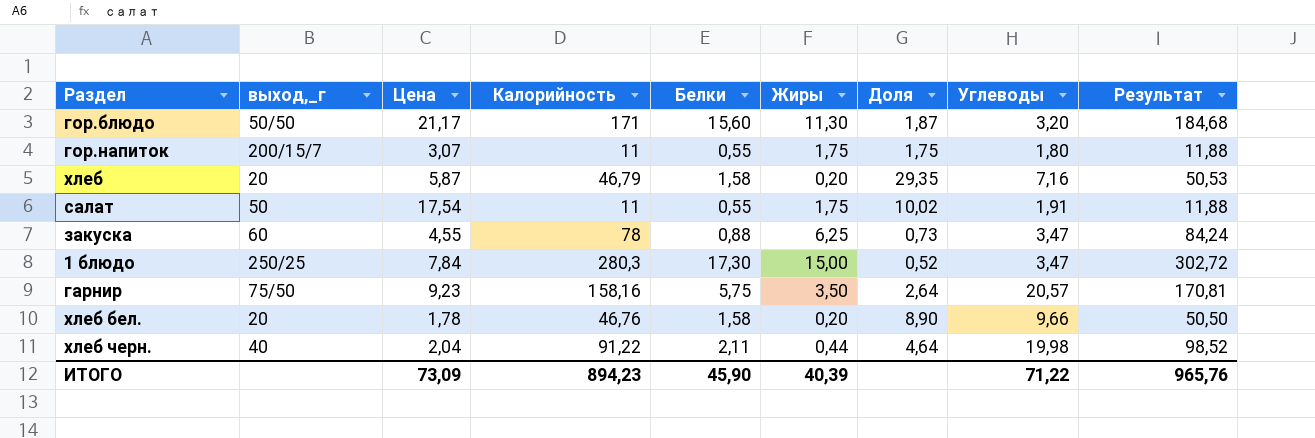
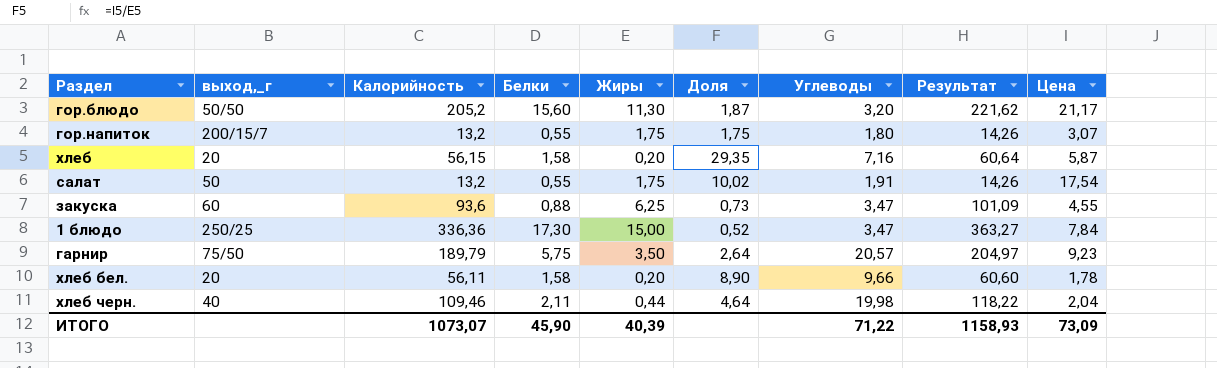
column Цена | position: 3 -> 9
гор.блюдо | Калорийность: 171 -> 205,2
гор.блюдо | Результат: 184,68 -> 221,62
гор.напиток | Калорийность: 11 -> 13,2
гор.напиток | Результат: 11,88 -> 14,26
хлеб | Калорийность: 46,79 -> 56,15
хлеб | Результат: 50,53 -> 60,64
салат | Калорийность: 11 -> 13,2
салат | Результат: 11,88 -> 14,26
закуска | Калорийность: 78 -> 93,6
закуска | Результат: 84,24 -> 101,09
1 блюдо | Калорийность: 280,3 -> 336,36
1 блюдо | Результат: 302,72 -> 363,27
гарнир | Калорийность: 158,16 -> 189,79
гарнир | Результат: 170,81 -> 204,97
хлеб бел. | Калорийность: 46,76 -> 56,11
хлеб бел. | Результат: 50,50 -> 60,60
хлеб черн. | Калорийность: 91,22 -> 109,46
хлеб черн. | Результат: 98,52 -> 118,22
ИТОГО | Калорийность: 894,23 -> 1073,07
ИТОГО | Результат: 965,76 -> 1158,93

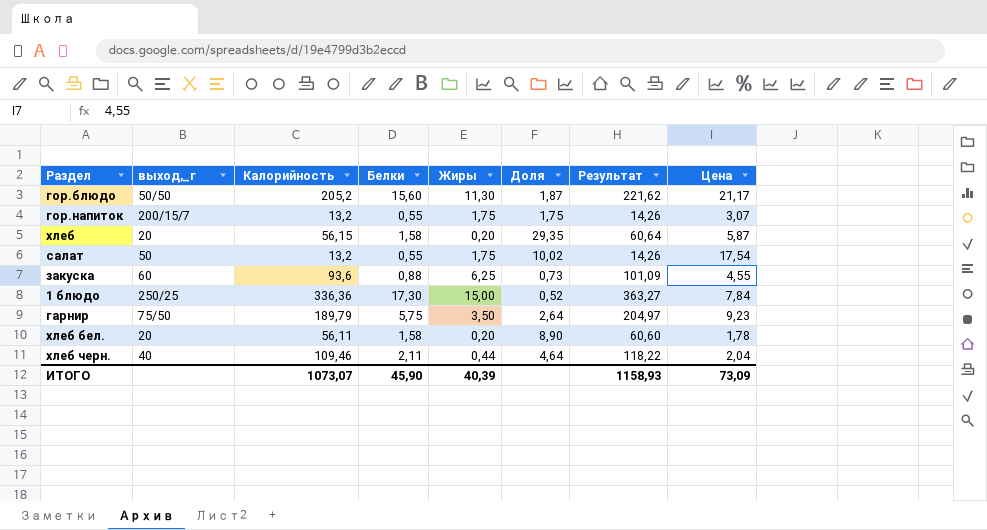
column Углеводы | position: 7 -> none

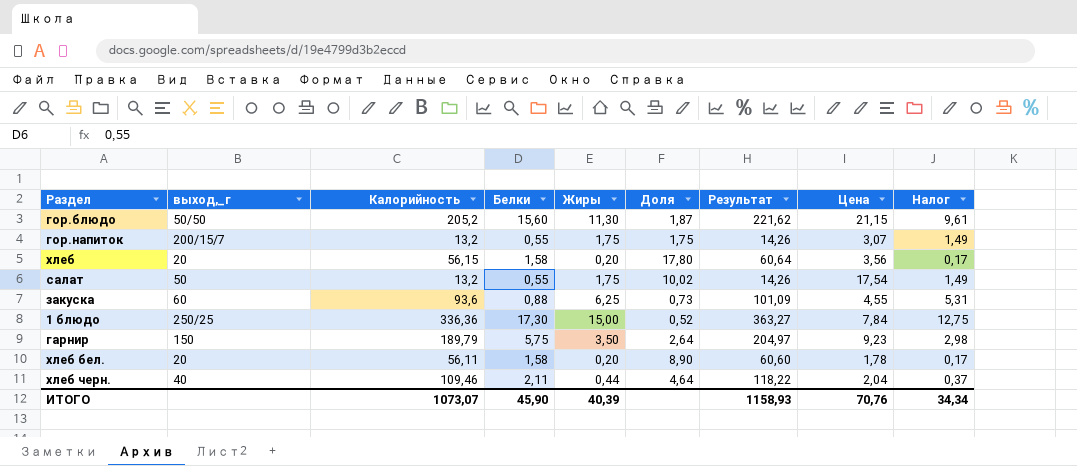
column Налог | formula: none -> [Жиры] * 0,85
гор.блюдо | Цена: 21,17 -> 21,15
хлеб | Доля: 29,35 -> 17,80
хлеб | Цена: 5,87 -> 3,56
гарнир | выход,_г: 75/50 -> 150
ИТОГО | Цена: 73,09 -> 70,76

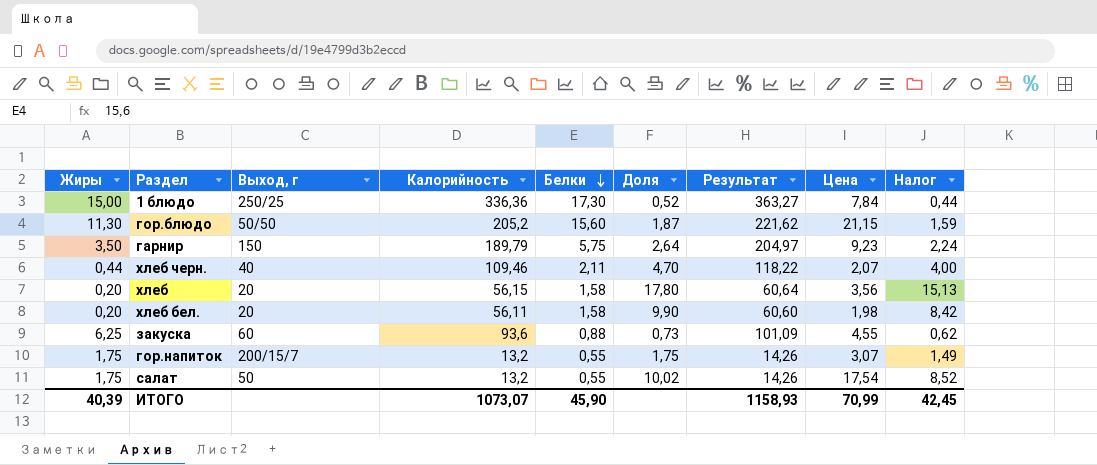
row order: none -> Белки descending
column Жиры | position: 5 -> 1
column name: выход,_г -> Выход, г
column Налог | formula: [Жиры] * 0,85 -> [Доля] * 0,85
хлеб черн. | Доля: 4,64 -> 4,70
хлеб черн. | Цена: 2,04 -> 2,07
хлеб бел. | Доля: 8,90 -> 9,90
хлеб бел. | Цена: 1,78 -> 1,98
ИТОГО | Цена: 70,76 -> 70,99
ИТОГО | Налог: 34,34 -> 42,45

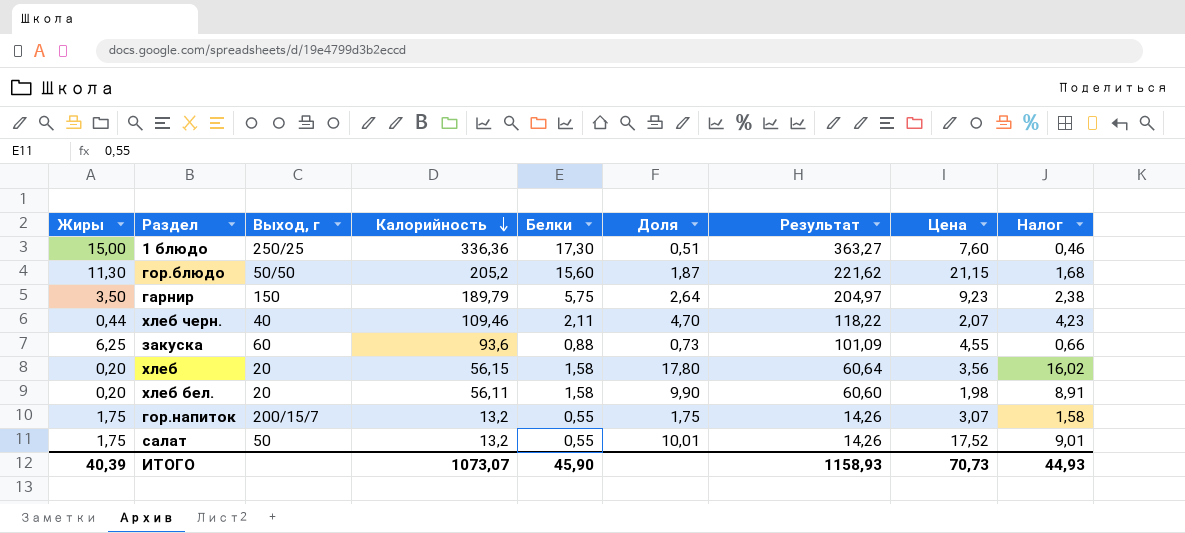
row order: Белки descending -> Калорийность descending
column Налог | formula: [Доля] * 0,85 -> [Доля] * 0,9
1 блюдо | Доля: 0,52 -> 0,51
1 блюдо | Цена: 7,84 -> 7,60
салат | Доля: 10,02 -> 10,01
салат | Цена: 17,54 -> 17,52
ИТОГО | Цена: 70,99 -> 70,73
ИТОГО | Налог: 42,45 -> 44,93

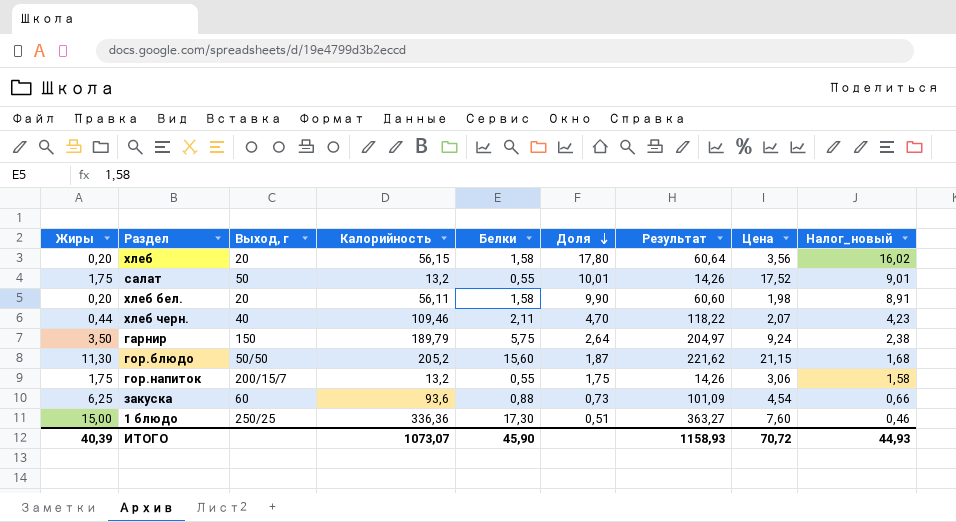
row order: Калорийность descending -> Доля descending
column name: Налог -> Налог_новый
гарнир | Цена: 9,23 -> 9,24
гор.напиток | Цена: 3,07 -> 3,06
закуска | Цена: 4,55 -> 4,54
ИТОГО | Цена: 70,73 -> 70,72

